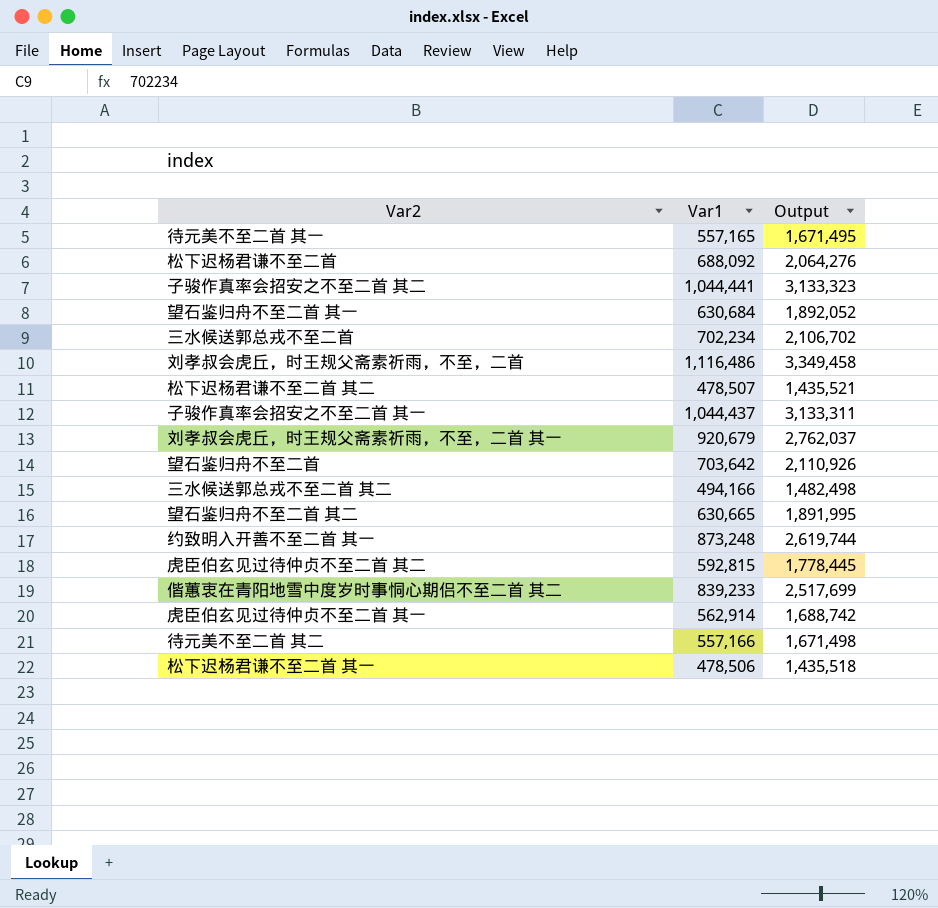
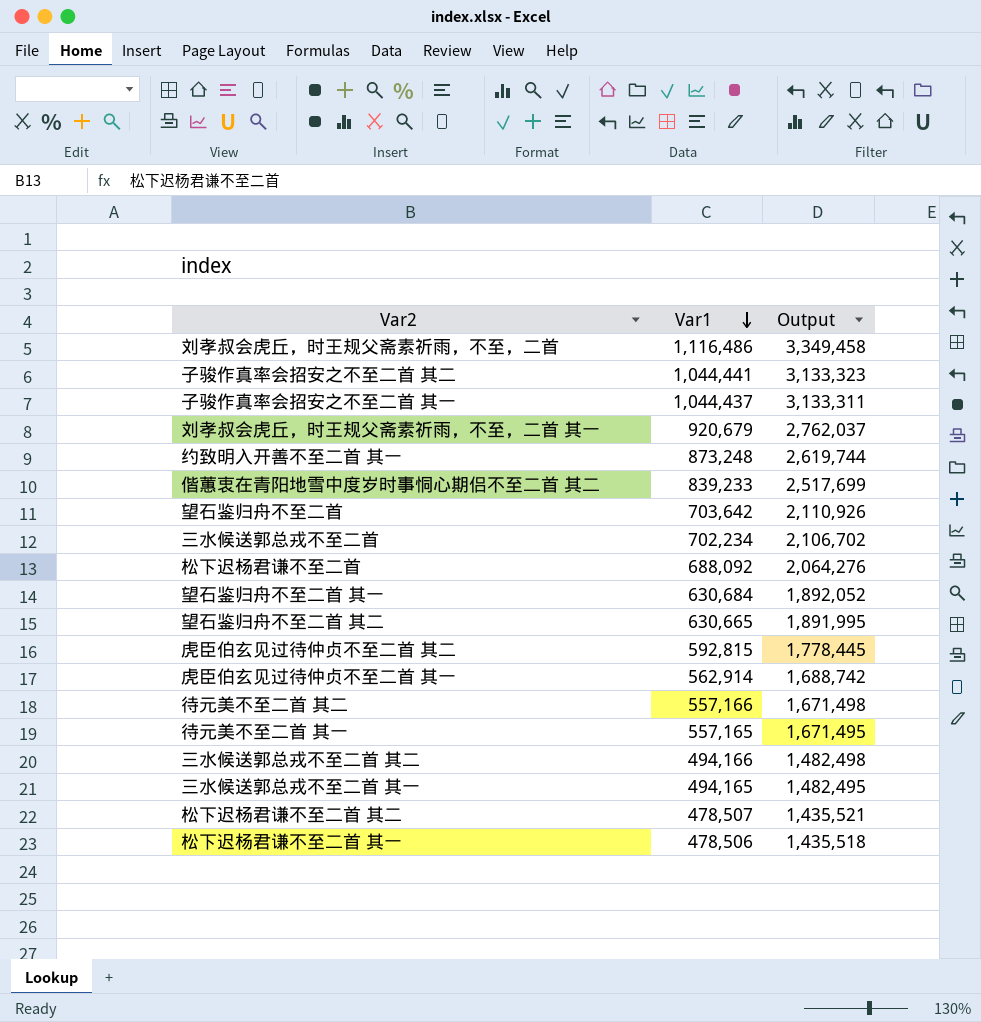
row order: none -> Var1 descending
row 三水候送郭总戎不至二首 其一: none -> 494,165 | 1,482,495

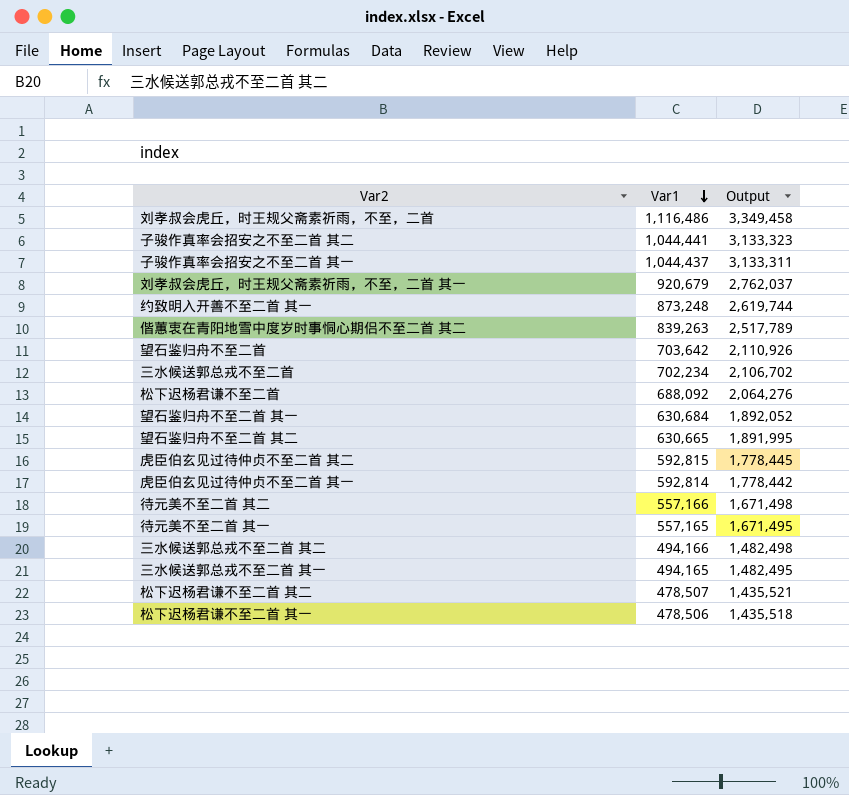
偕蕙衷在青阳地雪中度岁时事恫心期侣不至二首 其二 | Var1: 839,233 -> 839,263
偕蕙衷在青阳地雪中度岁时事恫心期侣不至二首 其二 | Output: 2,517,699 -> 2,517,789
虎臣伯玄见过待仲贞不至二首 其一 | Var1: 562,914 -> 592,814
虎臣伯玄见过待仲贞不至二首 其一 | Output: 1,688,742 -> 1,778,442

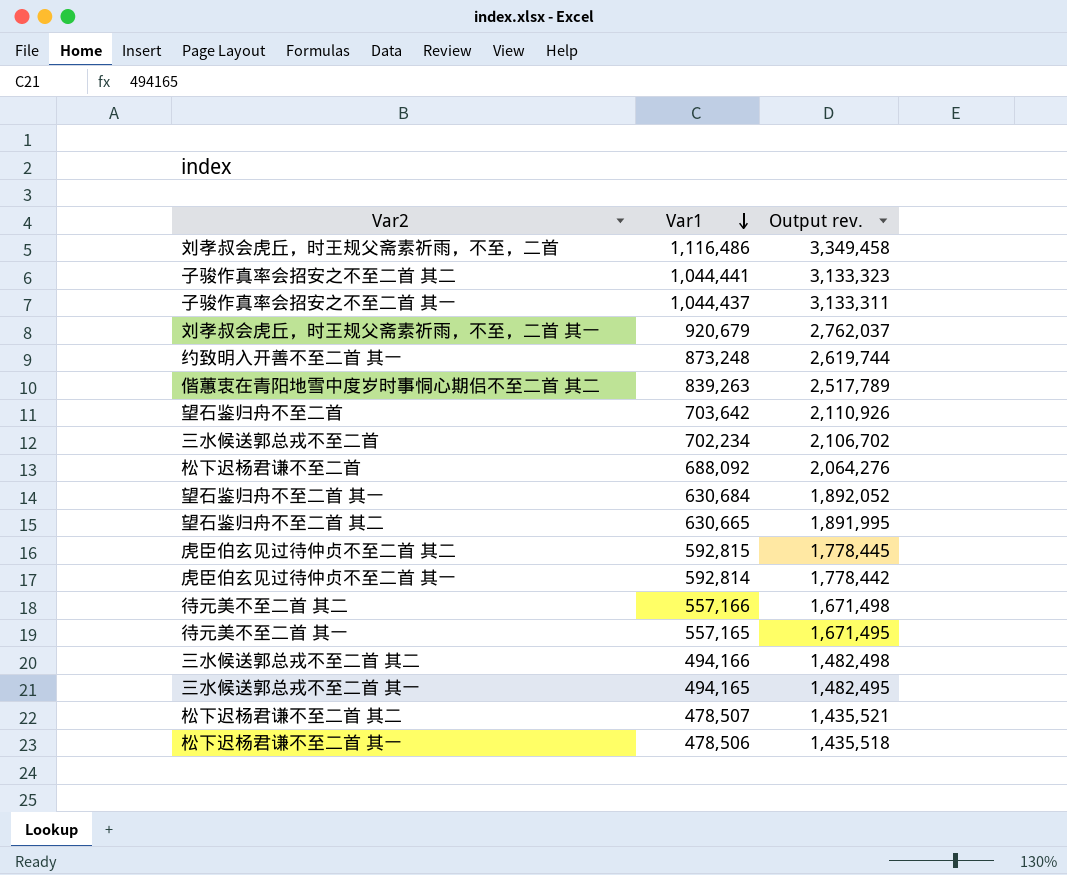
column name: Output -> Output rev.

